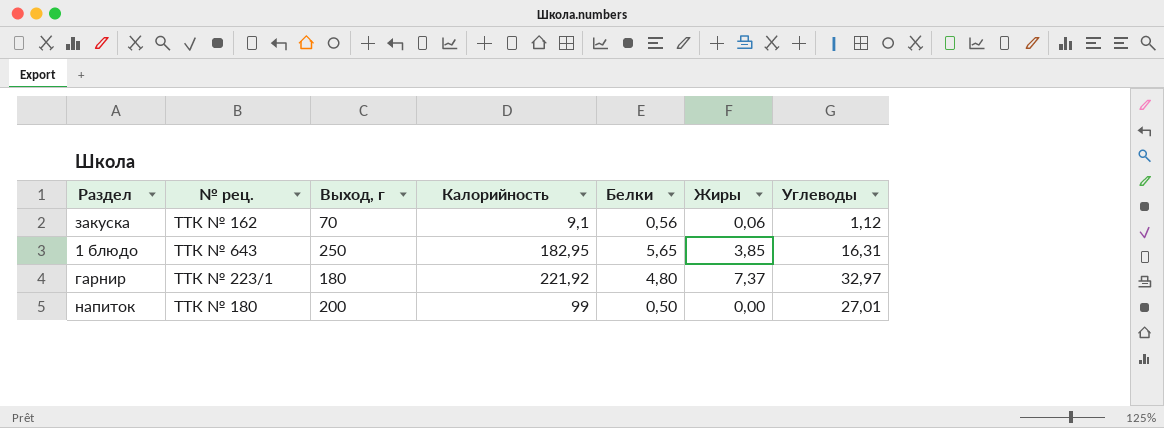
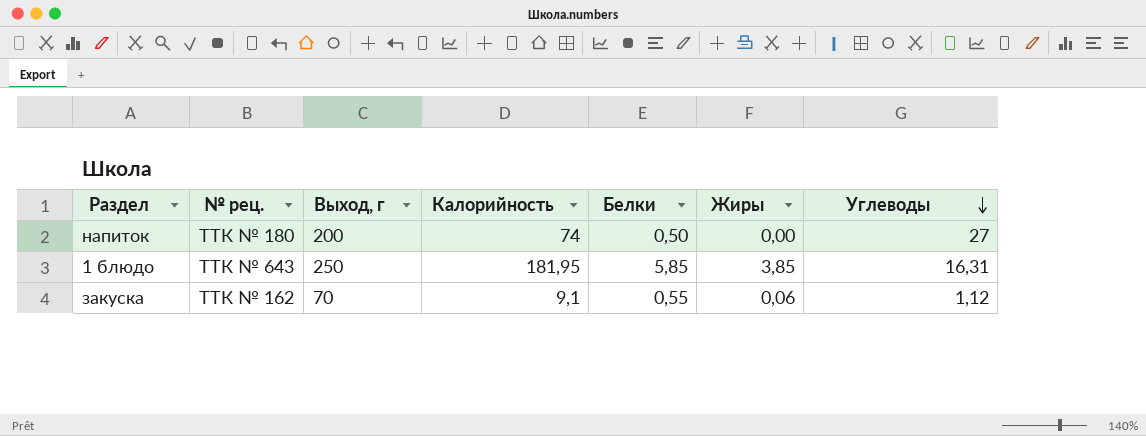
row order: none -> Углеводы descending
row гарнир: ТТК № 223/1 | 180 | 221,92 | 4,80 | 7,37 | 32,97 -> none
напиток | Калорийность: 99 -> 74
напиток | Углеводы: 27,01 -> 27
1 блюдо | Калорийность: 182,95 -> 181,95
1 блюдо | Белки: 5,65 -> 5,85
закуска | Белки: 0,56 -> 0,55

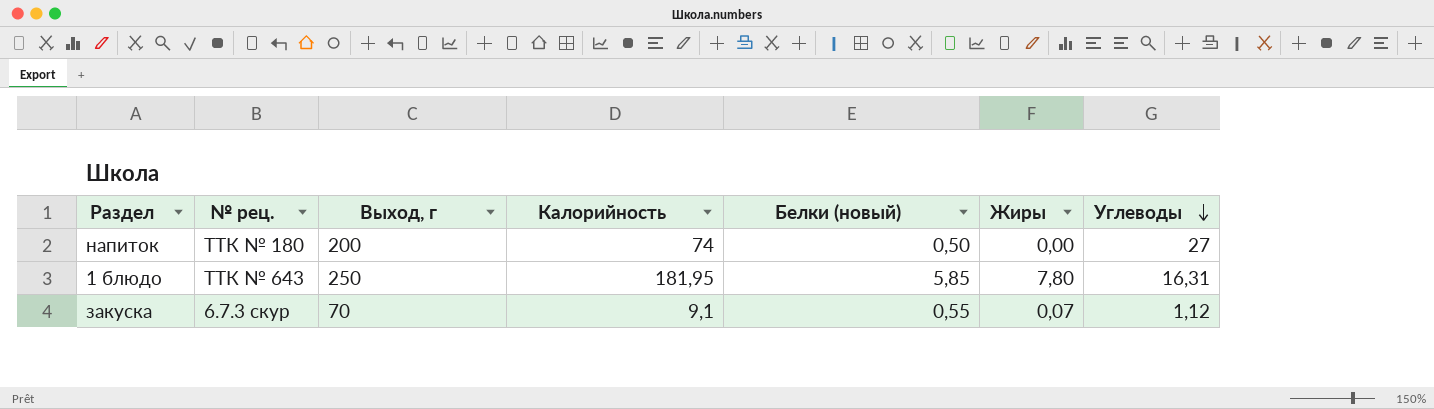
column name: Белки -> Белки (новый)
1 блюдо | Жиры: 3,85 -> 7,80
закуска | № рец.: ТТК № 162 -> 6.7.3 скур
закуска | Жиры: 0,06 -> 0,07

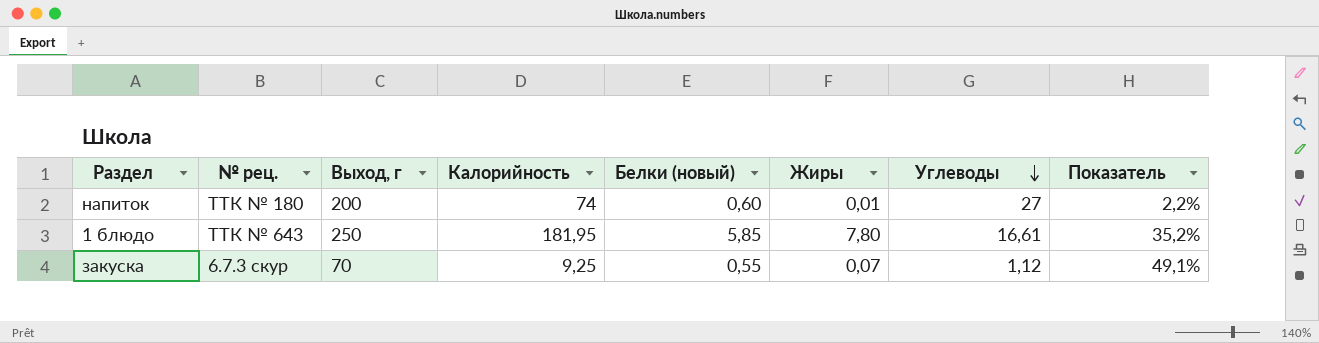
column Показатель | formula: none -> [Белки (новый)] / [Углеводы]
напиток | Белки (новый): 0,50 -> 0,60
напиток | Жиры: 0,00 -> 0,01
1 блюдо | Углеводы: 16,31 -> 16,61
закуска | Калорийность: 9,1 -> 9,25

